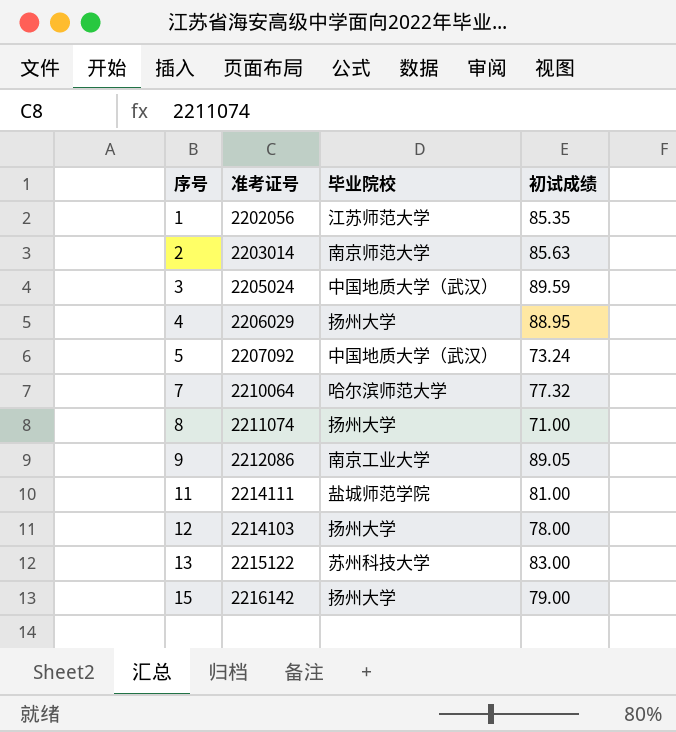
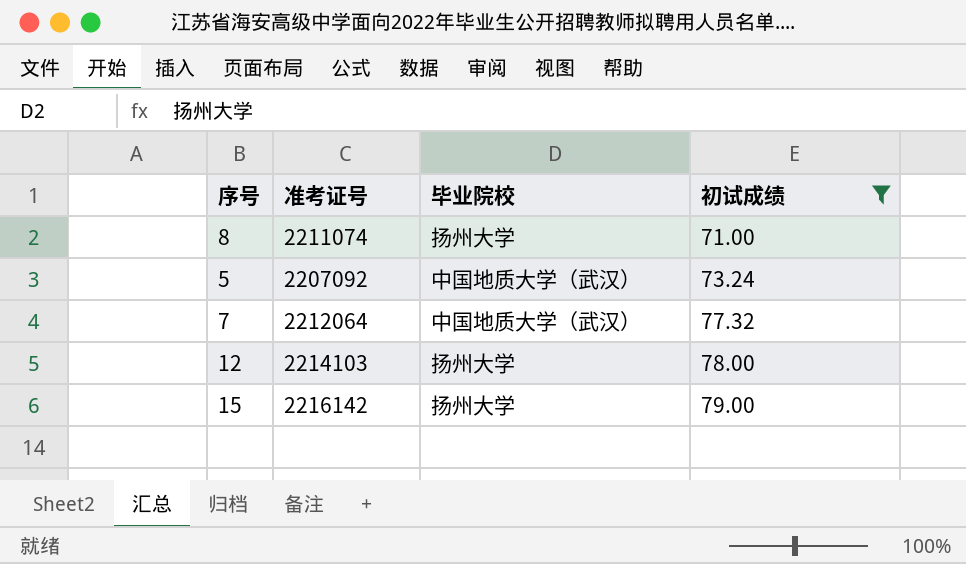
filter: none -> 初试成绩 <= 79.00
row order: 序号 ascending -> 初试成绩 ascending
7 | 准考证号: 2210064 -> 2212064
7 | 毕业院校: 哈尔滨师范大学 -> 中国地质大学（武汉）

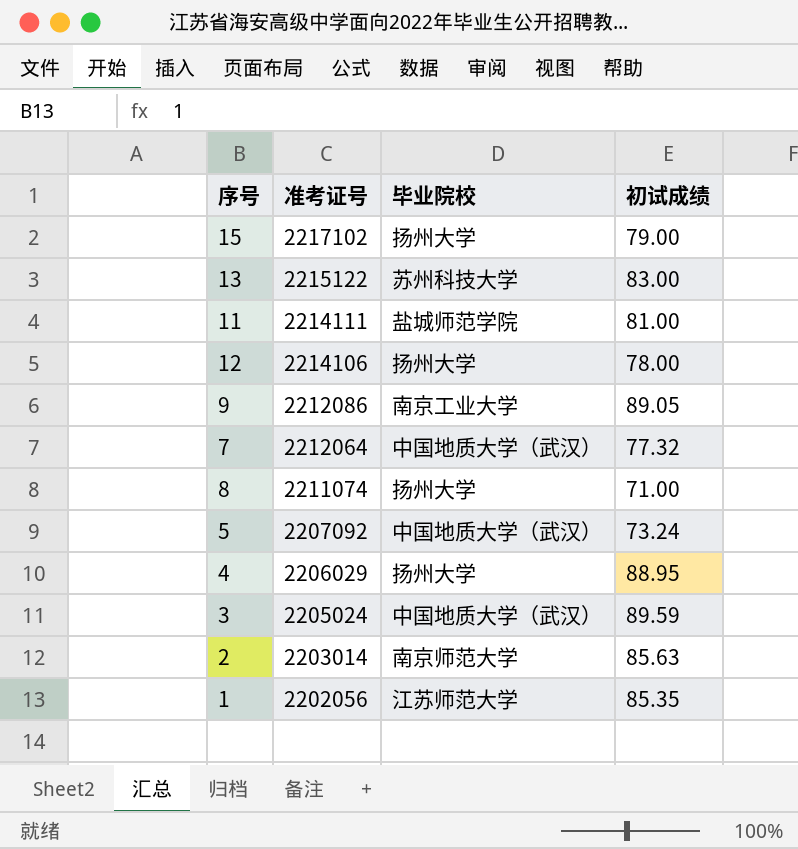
filter: 初试成绩 <= 79.00 -> none
row order: 初试成绩 ascending -> 准考证号 descending
15 | 准考证号: 2216142 -> 2217102
12 | 准考证号: 2214103 -> 2214106

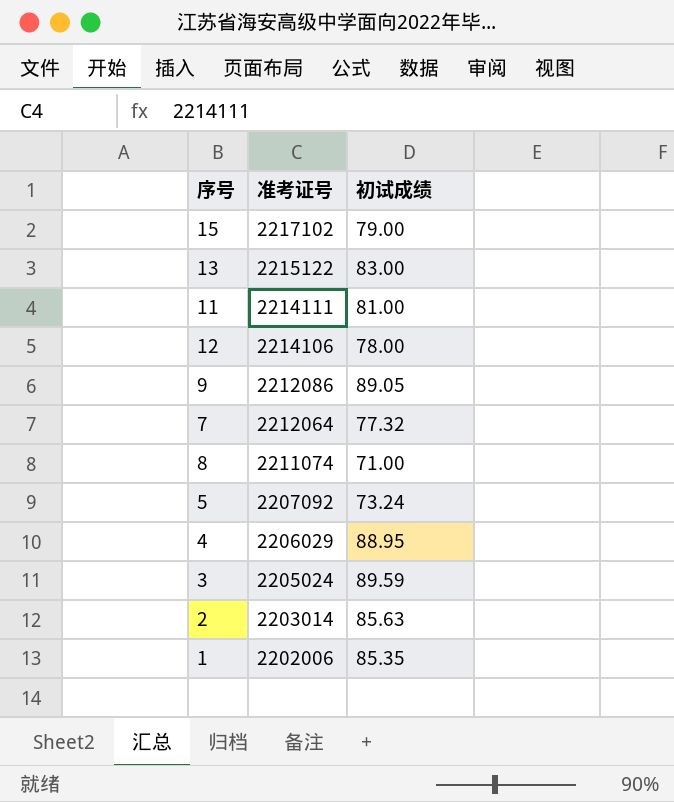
column 毕业院校 | position: 3 -> none
1 | 准考证号: 2202056 -> 2202006

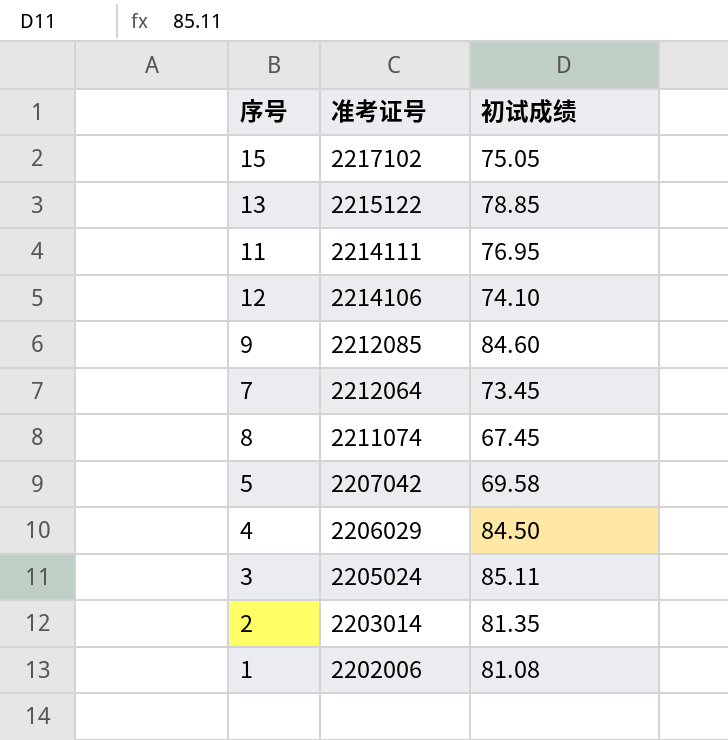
15 | 初试成绩: 79.00 -> 75.05
13 | 初试成绩: 83.00 -> 78.85
11 | 初试成绩: 81.00 -> 76.95
12 | 初试成绩: 78.00 -> 74.10
9 | 准考证号: 2212086 -> 2212085
9 | 初试成绩: 89.05 -> 84.60
7 | 初试成绩: 77.32 -> 73.45
8 | 初试成绩: 71.00 -> 67.45
5 | 准考证号: 2207092 -> 2207042
5 | 初试成绩: 73.24 -> 69.58
4 | 初试成绩: 88.95 -> 84.50
3 | 初试成绩: 89.59 -> 85.11
2 | 初试成绩: 85.63 -> 81.35
1 | 初试成绩: 85.35 -> 81.08

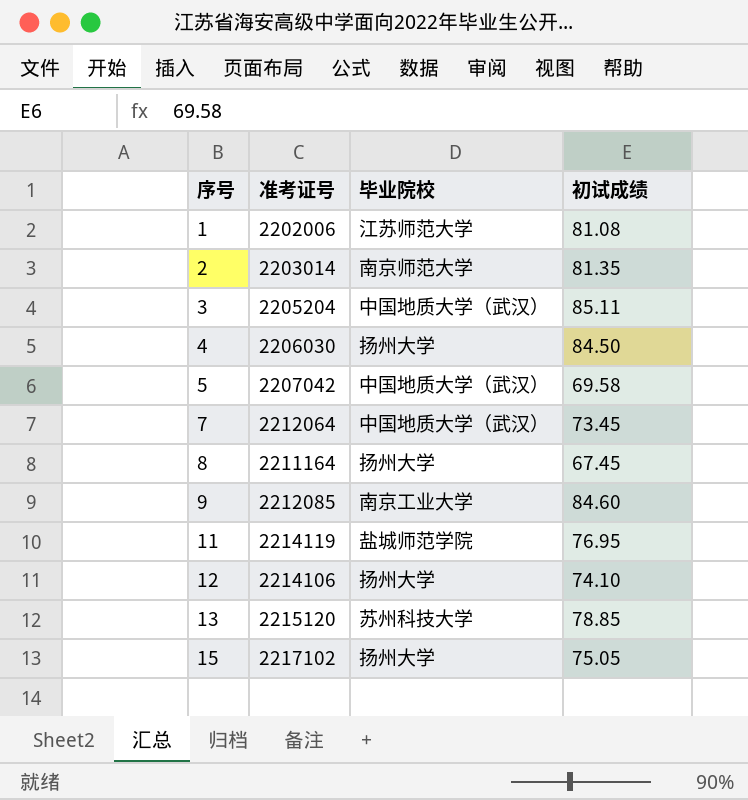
row order: 准考证号 descending -> 序号 ascending
column 毕业院校 | position: none -> 3
3 | 准考证号: 2205024 -> 2205204
4 | 准考证号: 2206029 -> 2206030
8 | 准考证号: 2211074 -> 2211164
11 | 准考证号: 2214111 -> 2214119
13 | 准考证号: 2215122 -> 2215120

